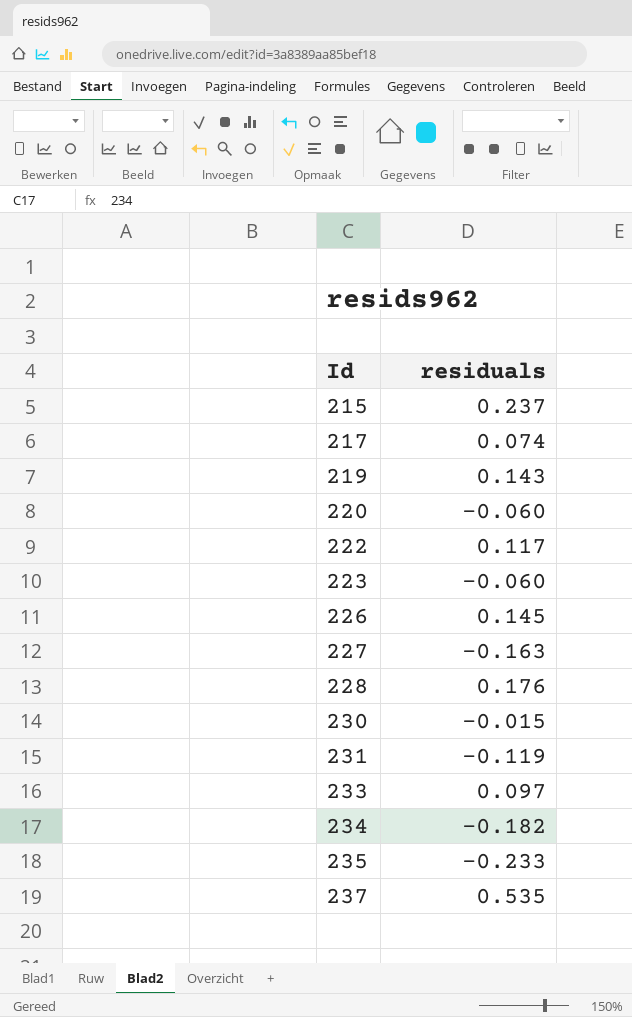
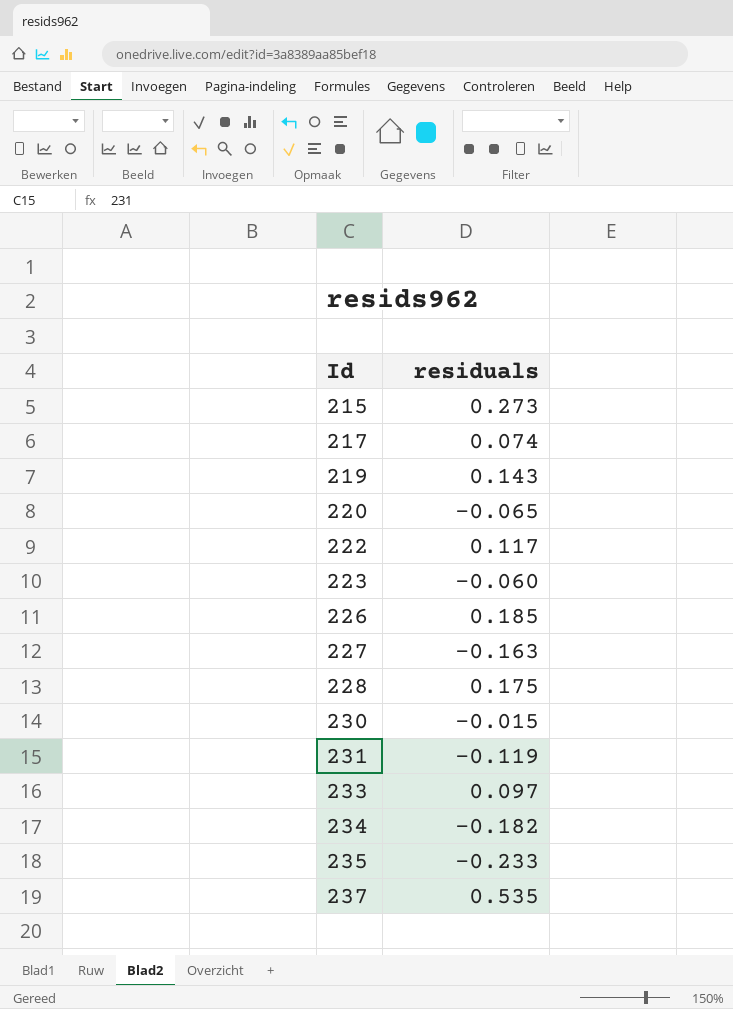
215 | residuals: 0.237 -> 0.273
220 | residuals: -0.060 -> -0.065
226 | residuals: 0.145 -> 0.185
228 | residuals: 0.176 -> 0.175

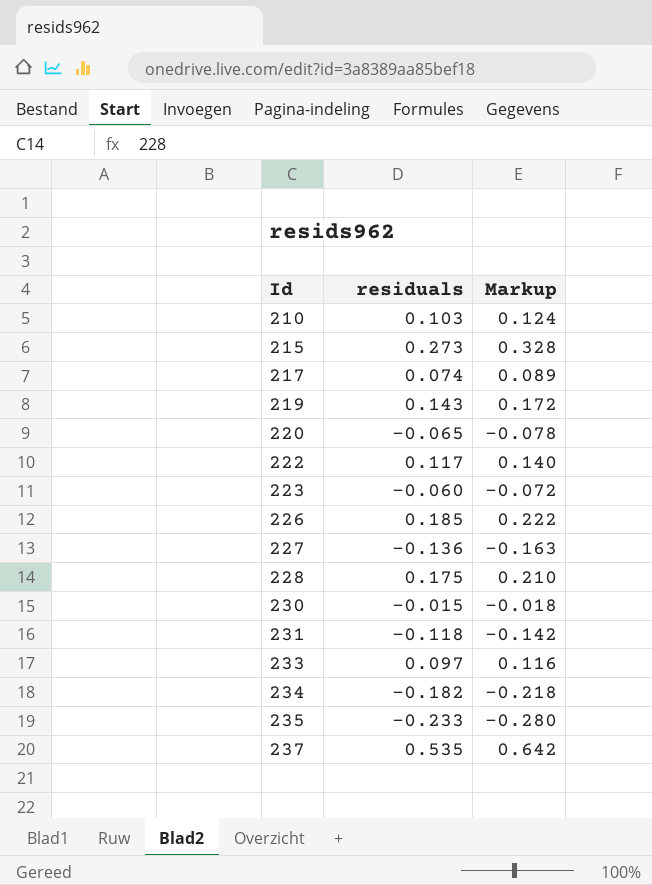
column Markup | formula: none -> [residuals] * 1.2
row 210: none -> 0.103 | 0.124
227 | residuals: -0.163 -> -0.136
231 | residuals: -0.119 -> -0.118

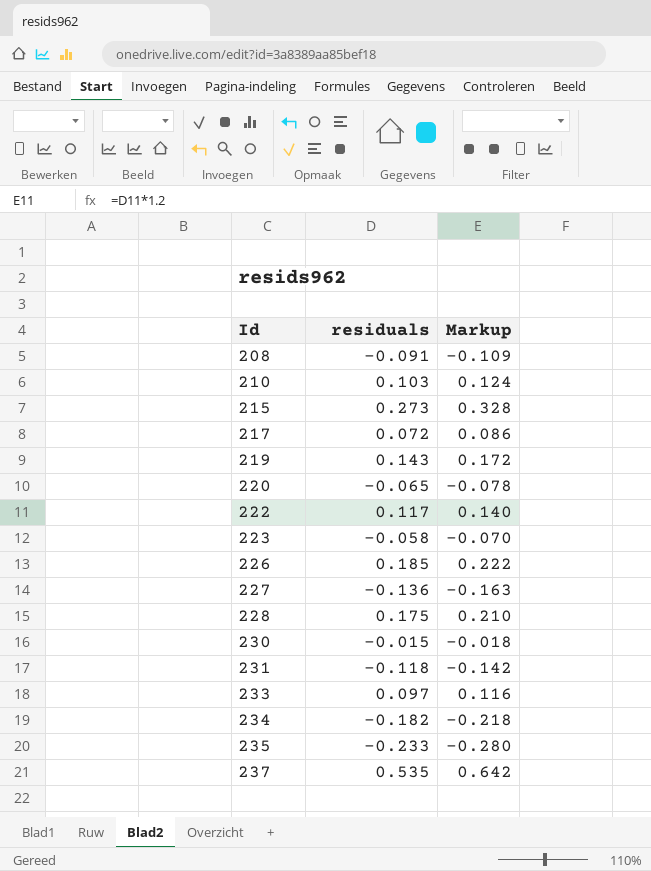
row 208: none -> -0.091 | -0.109
217 | residuals: 0.074 -> 0.072
217 | Markup: 0.089 -> 0.086
223 | residuals: -0.060 -> -0.058
223 | Markup: -0.072 -> -0.070

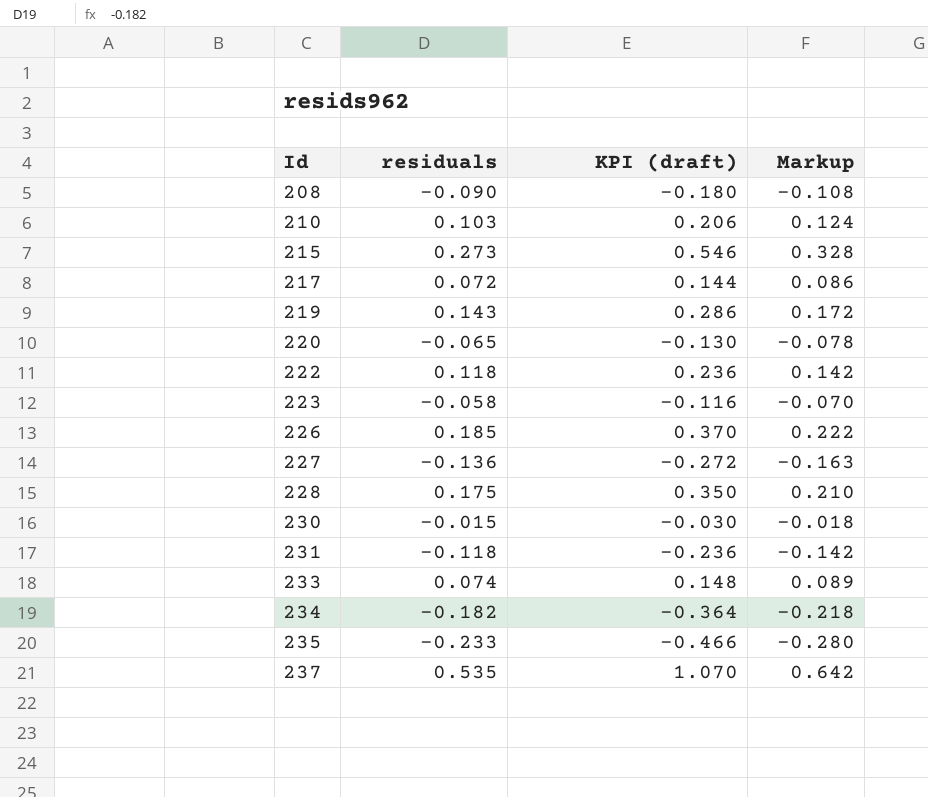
column KPI (draft) | formula: none -> [residuals] * 2
208 | residuals: -0.091 -> -0.090
208 | Markup: -0.109 -> -0.108
222 | residuals: 0.117 -> 0.118
222 | Markup: 0.140 -> 0.142
233 | residuals: 0.097 -> 0.074
233 | Markup: 0.116 -> 0.089

